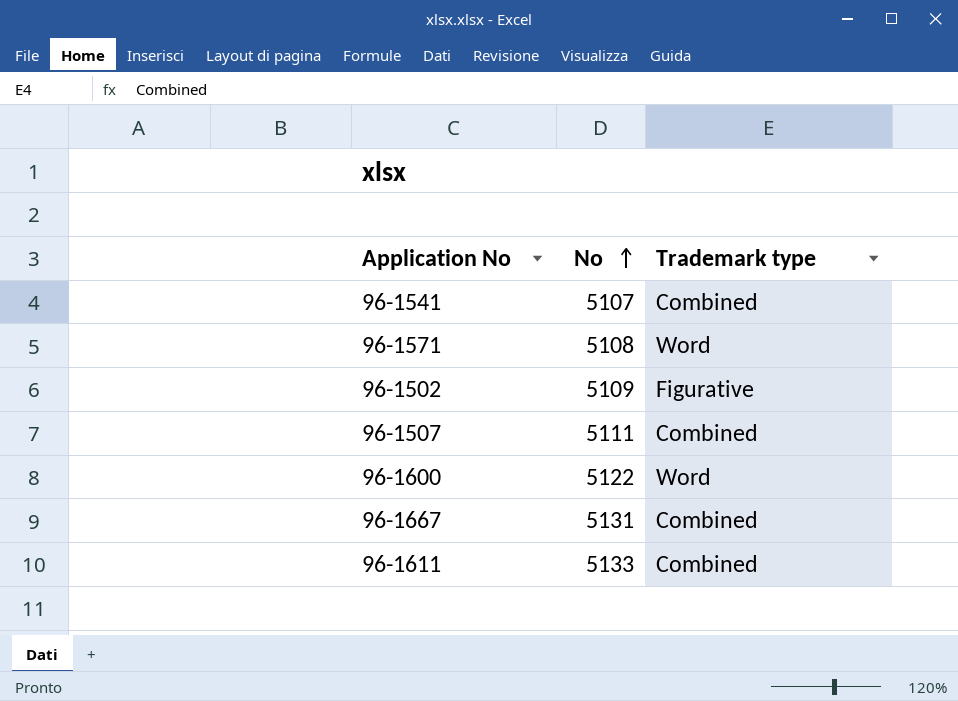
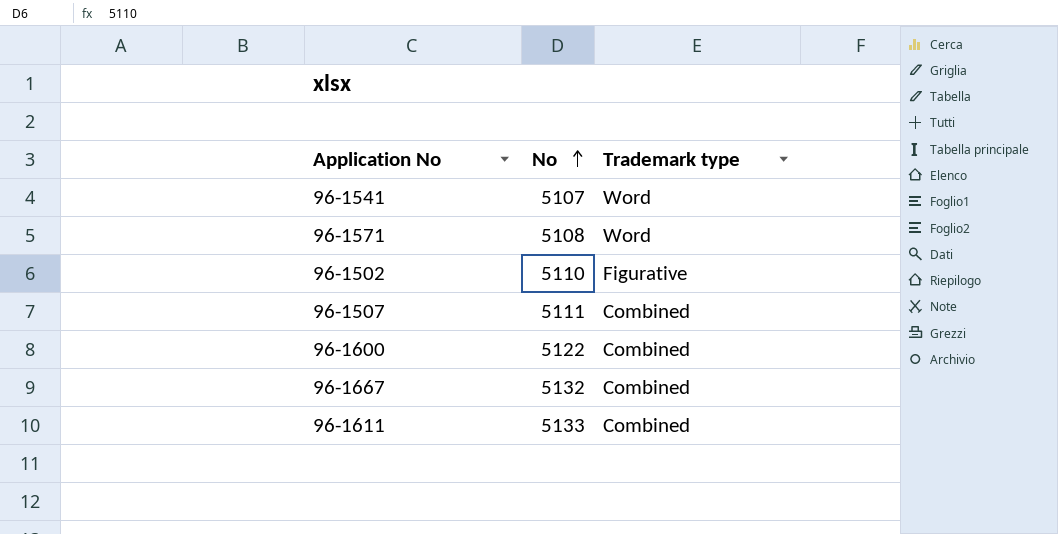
96-1541 | Trademark type: Combined -> Word
96-1502 | No: 5109 -> 5110
96-1600 | Trademark type: Word -> Combined
96-1667 | No: 5131 -> 5132

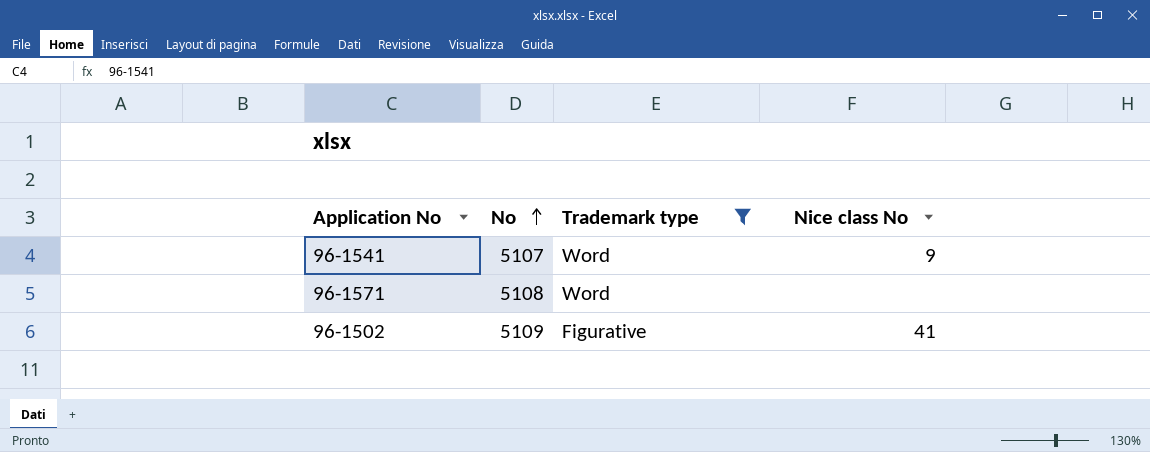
filter: none -> Trademark type != Combined
column Nice class No | position: none -> 4
96-1502 | No: 5110 -> 5109

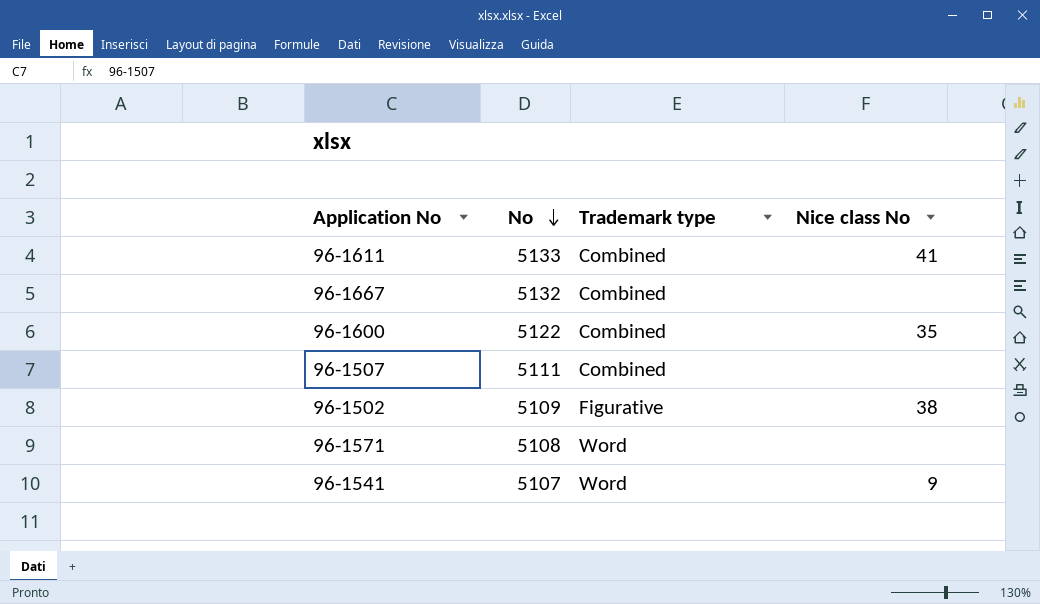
filter: Trademark type != Combined -> none
row order: No ascending -> No descending
96-1502 | Nice class No: 41 -> 38

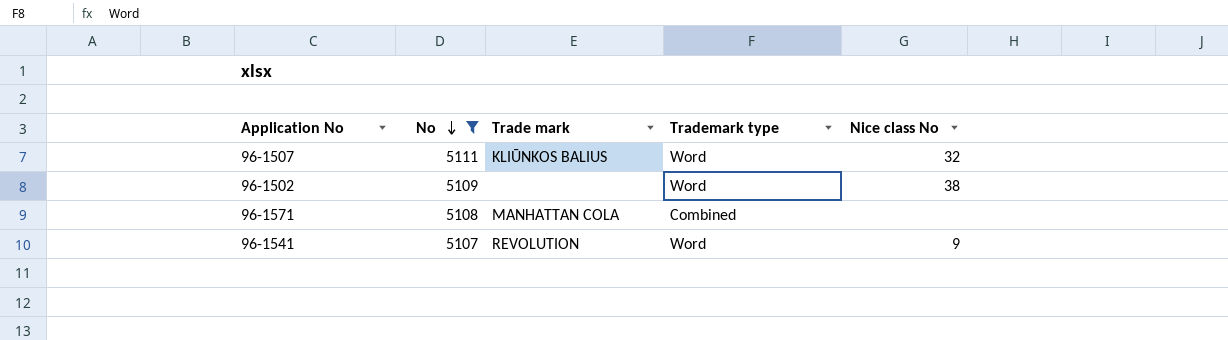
filter: none -> No <= 5111
column Trade mark | position: none -> 3
96-1507 | Trademark type: Combined -> Word
96-1507 | Nice class No: none -> 32
96-1502 | Trademark type: Figurative -> Word
96-1571 | Trademark type: Word -> Combined

